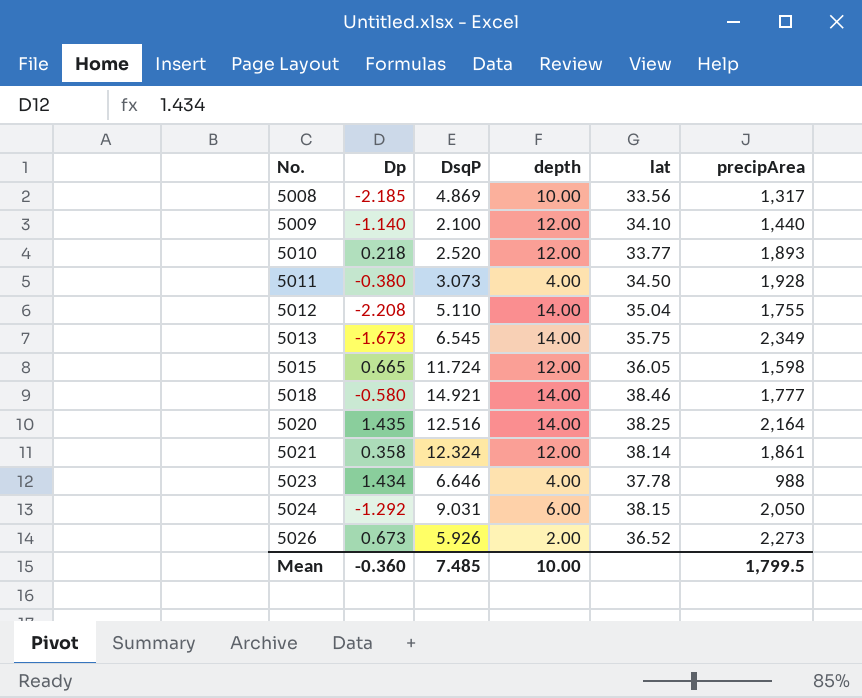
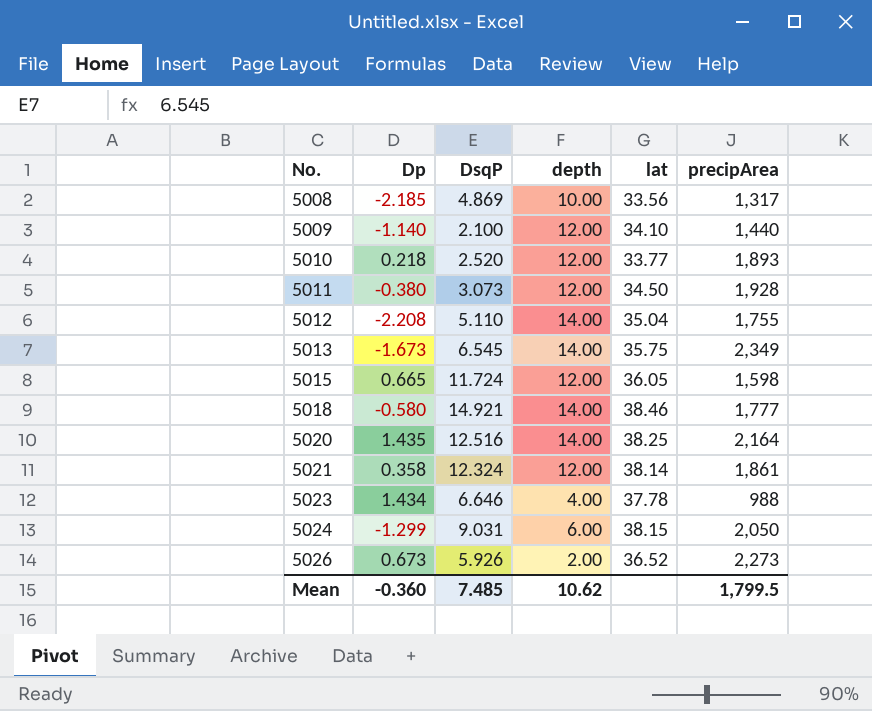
5011 | depth: 4.00 -> 12.00
5024 | Dp: -1.292 -> -1.299
Mean | depth: 10.00 -> 10.62

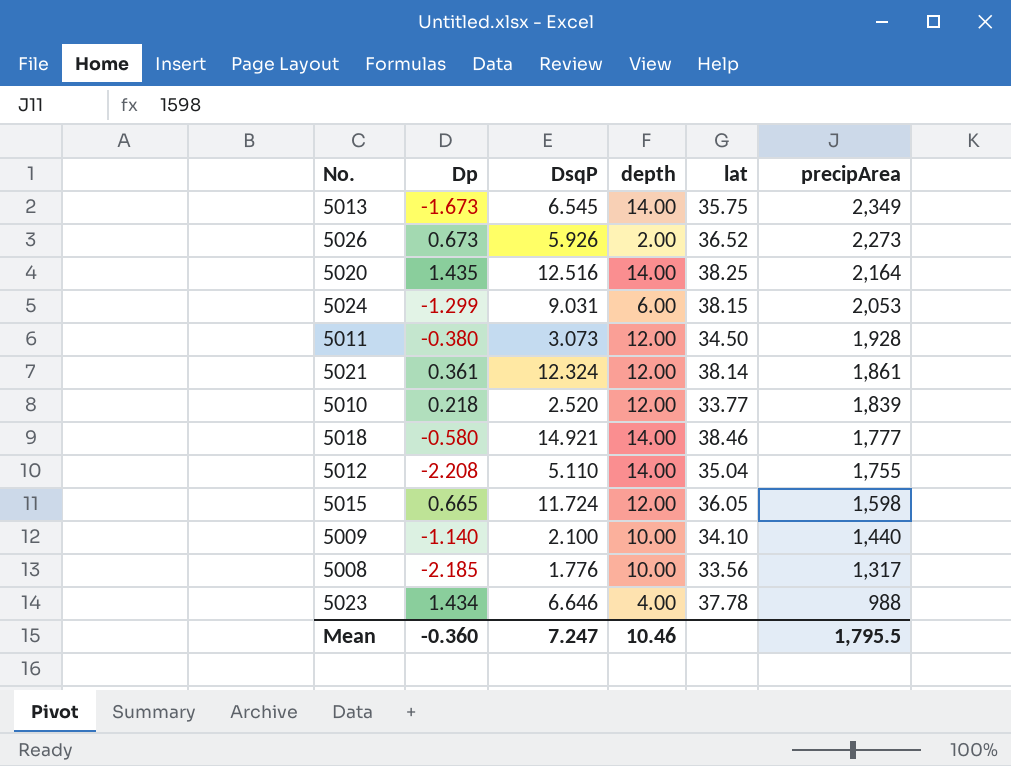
row order: No. ascending -> precipArea descending
5024 | precipArea: 2,050 -> 2,053
5021 | Dp: 0.358 -> 0.361
5010 | precipArea: 1,893 -> 1,839
5009 | depth: 12.00 -> 10.00
5008 | DsqP: 4.869 -> 1.776
Mean | DsqP: 7.485 -> 7.247
Mean | depth: 10.62 -> 10.46
Mean | precipArea: 1,799.5 -> 1,795.5

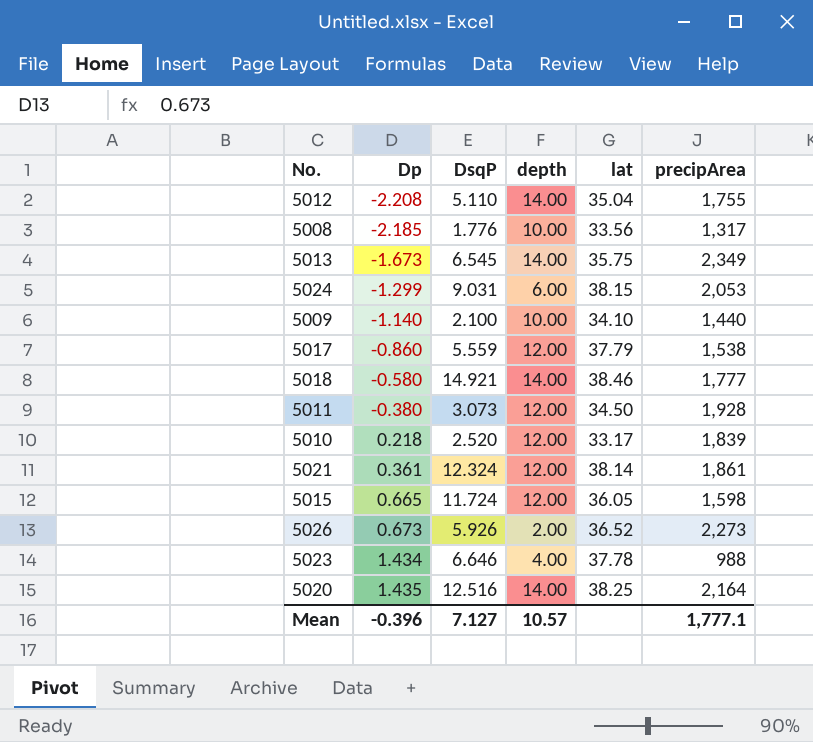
row order: precipArea descending -> Dp ascending
row 5017: none -> -0.860 | 5.559 | 12.00 | 37.79 | 1,538
5010 | lat: 33.77 -> 33.17
Mean | Dp: -0.360 -> -0.396
Mean | DsqP: 7.247 -> 7.127
Mean | depth: 10.46 -> 10.57
Mean | precipArea: 1,795.5 -> 1,777.1

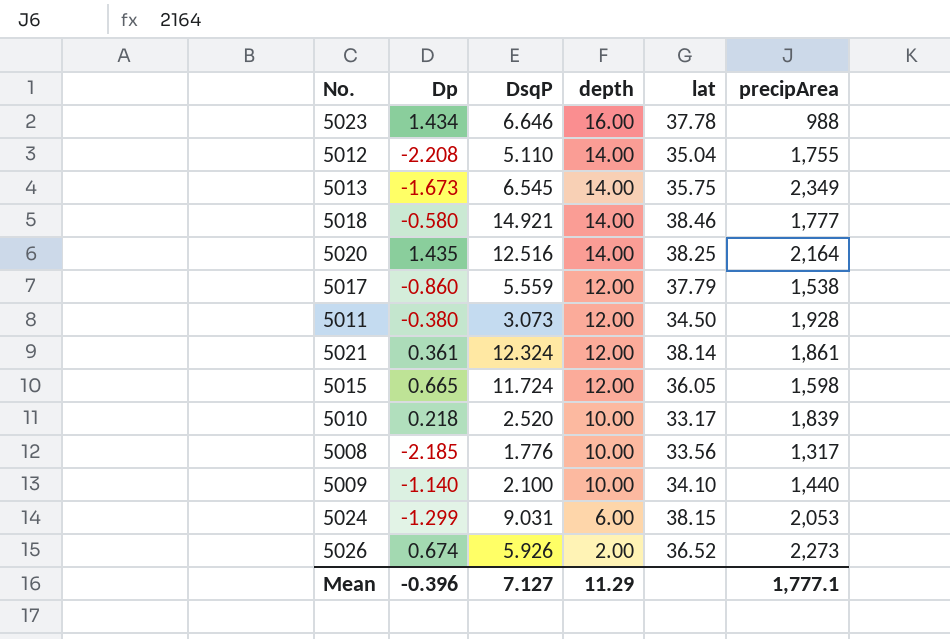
row order: Dp ascending -> depth descending
5023 | depth: 4.00 -> 16.00
5010 | depth: 12.00 -> 10.00
5026 | Dp: 0.673 -> 0.674
Mean | depth: 10.57 -> 11.29

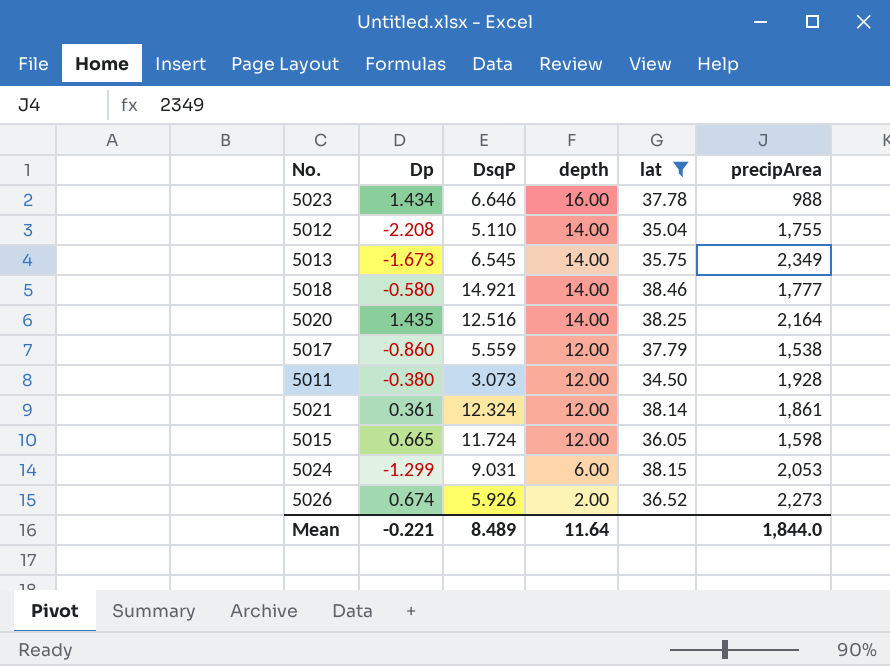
filter: none -> lat >= 34.50
Mean | Dp: -0.396 -> -0.221
Mean | DsqP: 7.127 -> 8.489
Mean | depth: 11.29 -> 11.64
Mean | precipArea: 1,777.1 -> 1,844.0

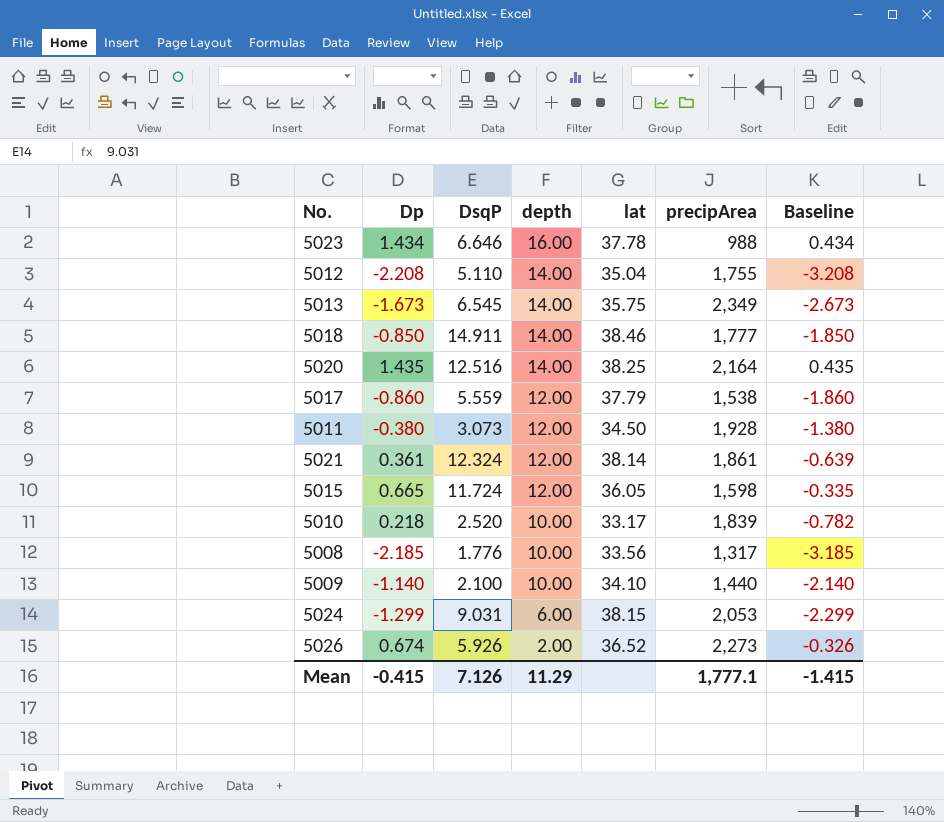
filter: lat >= 34.50 -> none
column Baseline | formula: none -> [Dp] - 1
5018 | Dp: -0.580 -> -0.850
5018 | DsqP: 14.921 -> 14.911
Mean | Dp: -0.221 -> -0.415
Mean | DsqP: 8.489 -> 7.126
Mean | depth: 11.64 -> 11.29
Mean | precipArea: 1,844.0 -> 1,777.1

